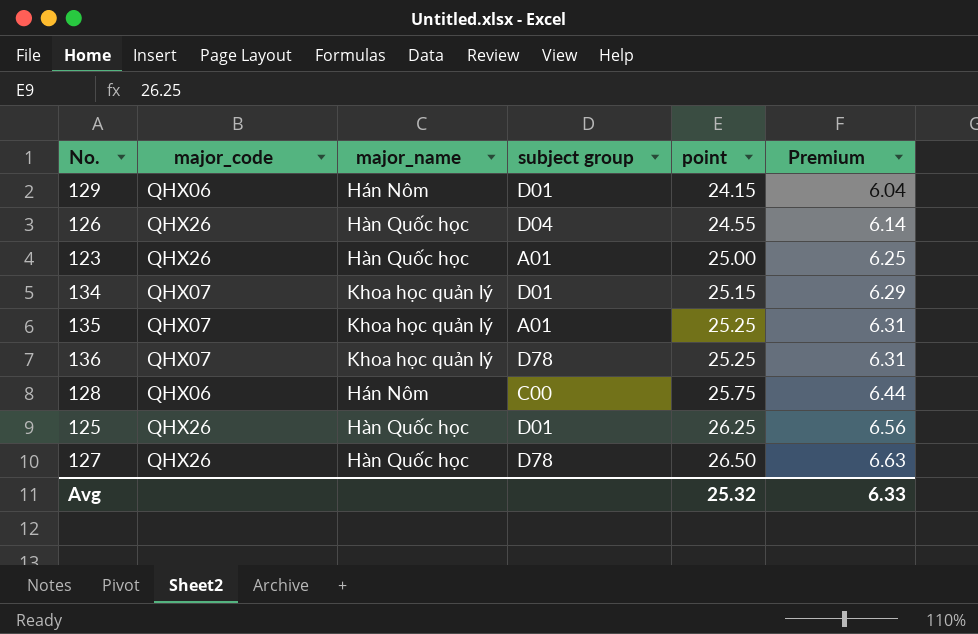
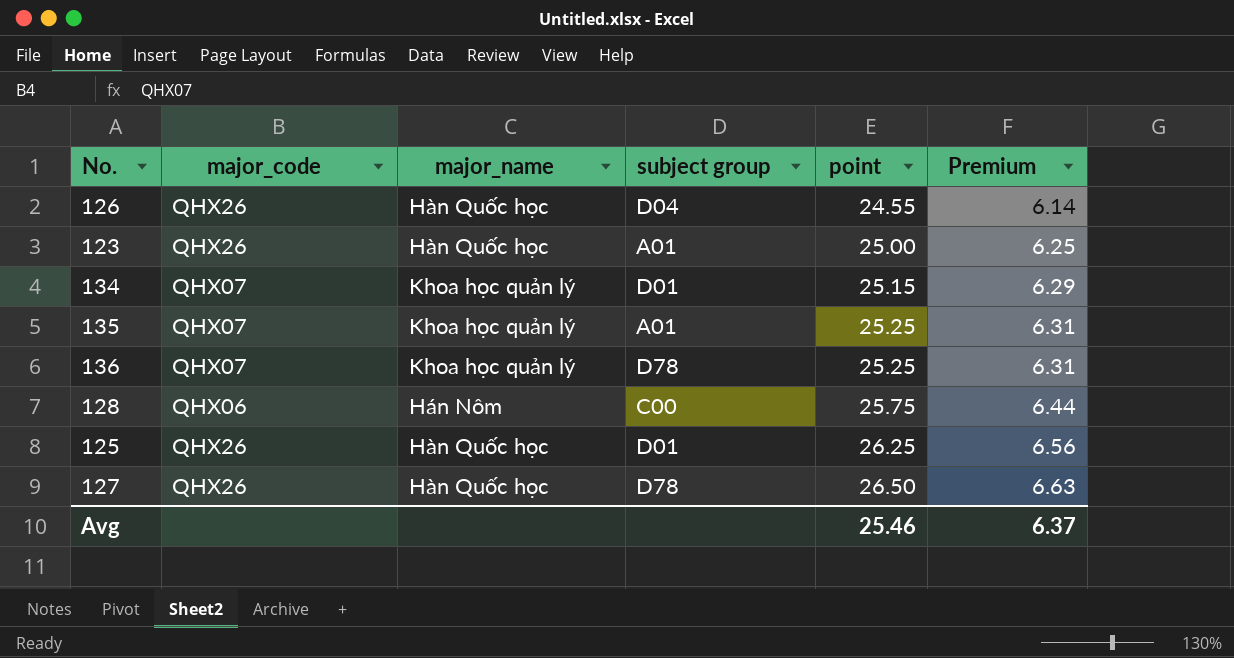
row 129: QHX06 | Hán Nôm | D01 | 24.15 | 6.04 -> none
Avg | point: 25.32 -> 25.46
Avg | Premium: 6.33 -> 6.37

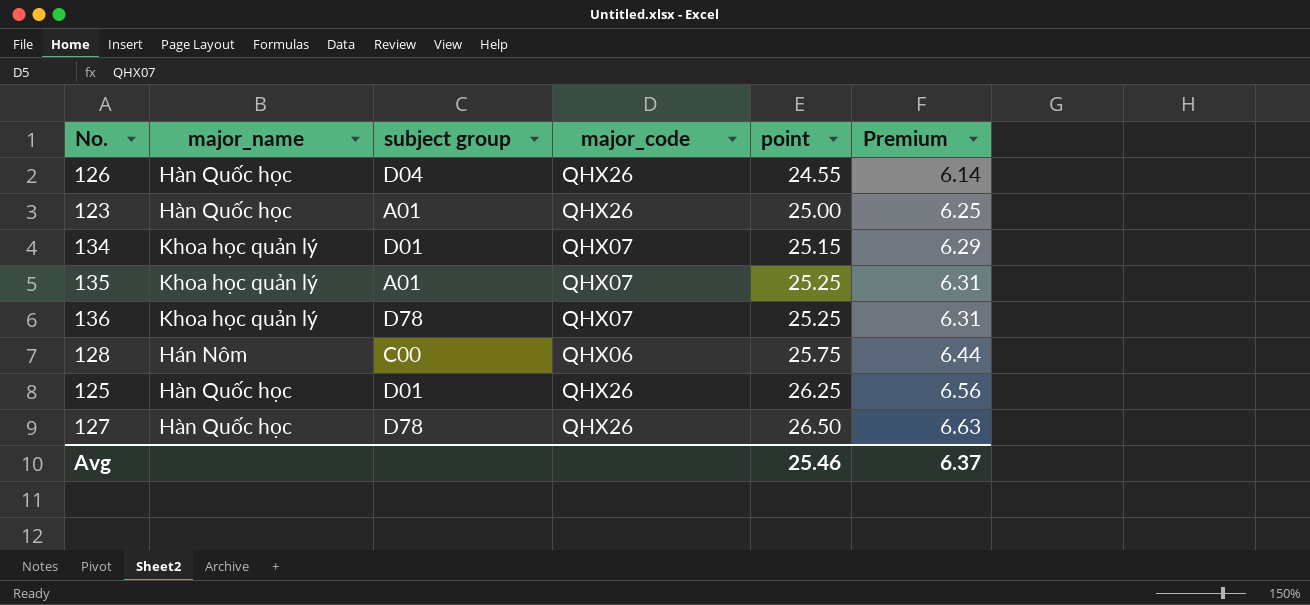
column major_code | position: 2 -> 4

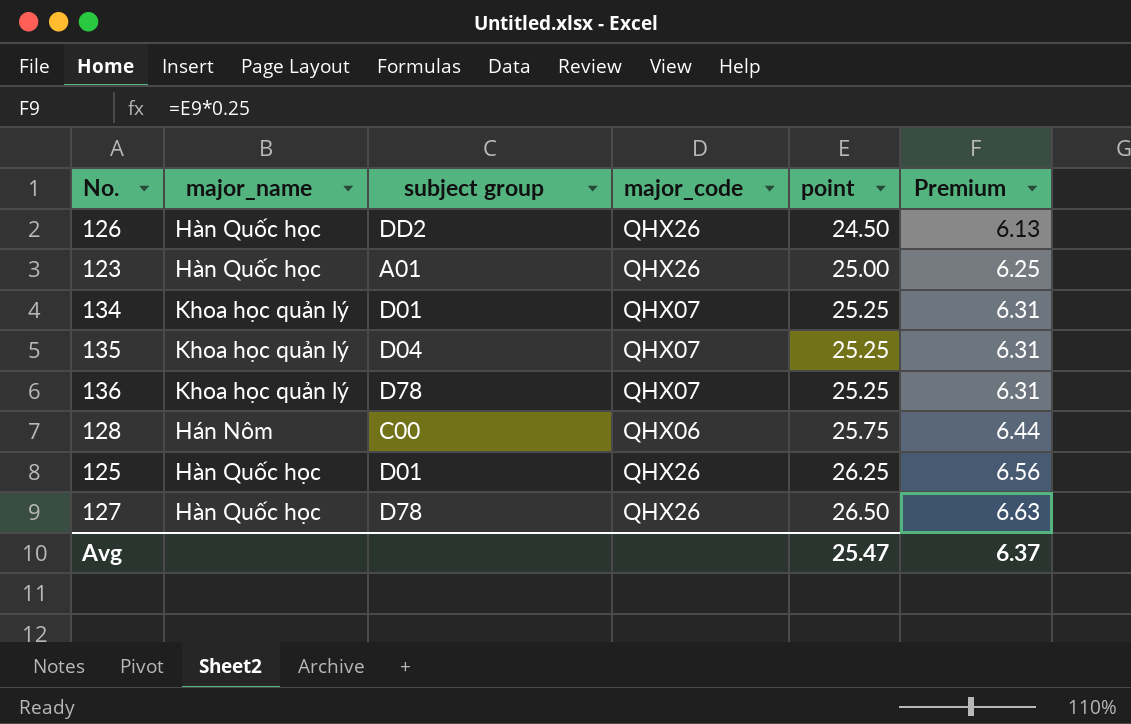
126 | subject group: D04 -> DD2
126 | point: 24.55 -> 24.50
126 | Premium: 6.14 -> 6.13
134 | point: 25.15 -> 25.25
134 | Premium: 6.29 -> 6.31
135 | subject group: A01 -> D04
Avg | point: 25.46 -> 25.47

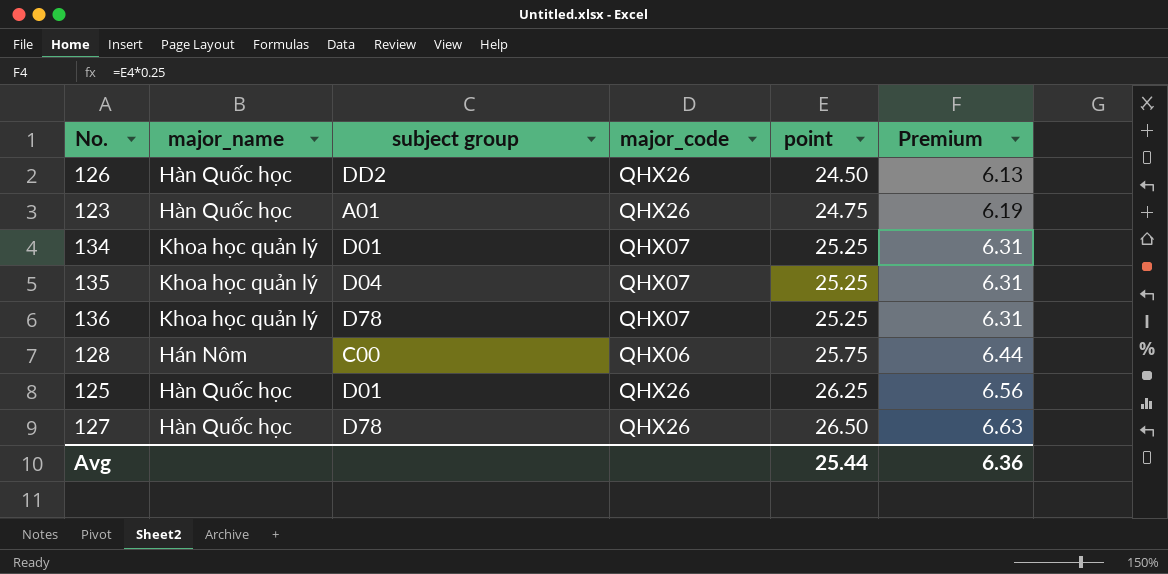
123 | point: 25.00 -> 24.75
123 | Premium: 6.25 -> 6.19
Avg | point: 25.47 -> 25.44
Avg | Premium: 6.37 -> 6.36

